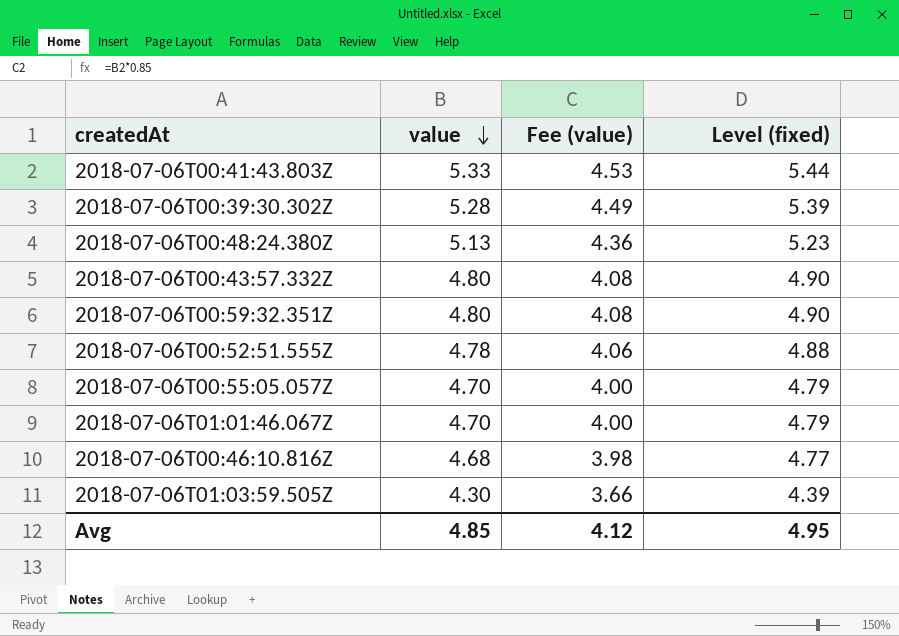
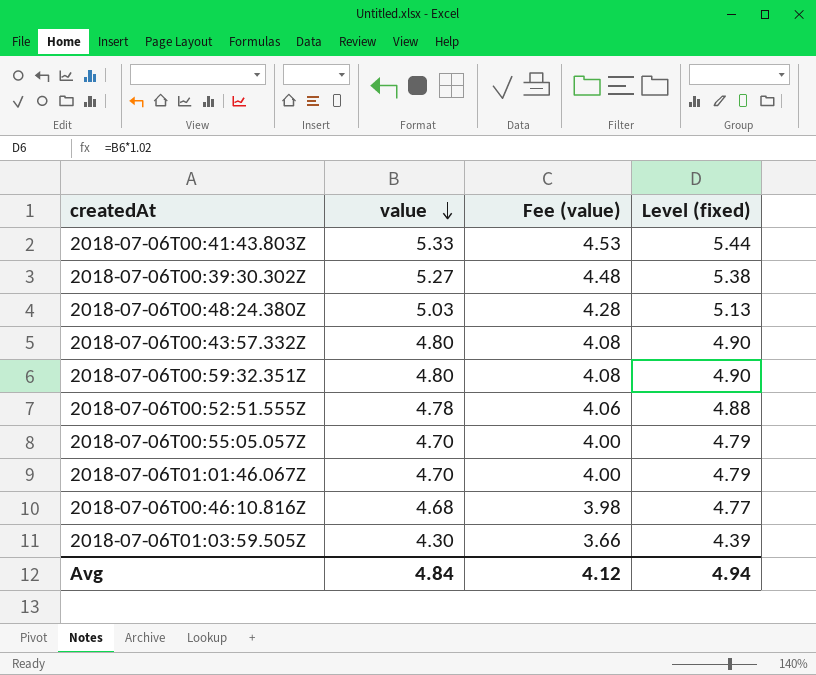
2018-07-06T00:39:30.302Z | value: 5.28 -> 5.27
2018-07-06T00:39:30.302Z | Fee (value): 4.49 -> 4.48
2018-07-06T00:39:30.302Z | Level (fixed): 5.39 -> 5.38
2018-07-06T00:48:24.380Z | value: 5.13 -> 5.03
2018-07-06T00:48:24.380Z | Fee (value): 4.36 -> 4.28
2018-07-06T00:48:24.380Z | Level (fixed): 5.23 -> 5.13
Avg | value: 4.85 -> 4.84
Avg | Level (fixed): 4.95 -> 4.94

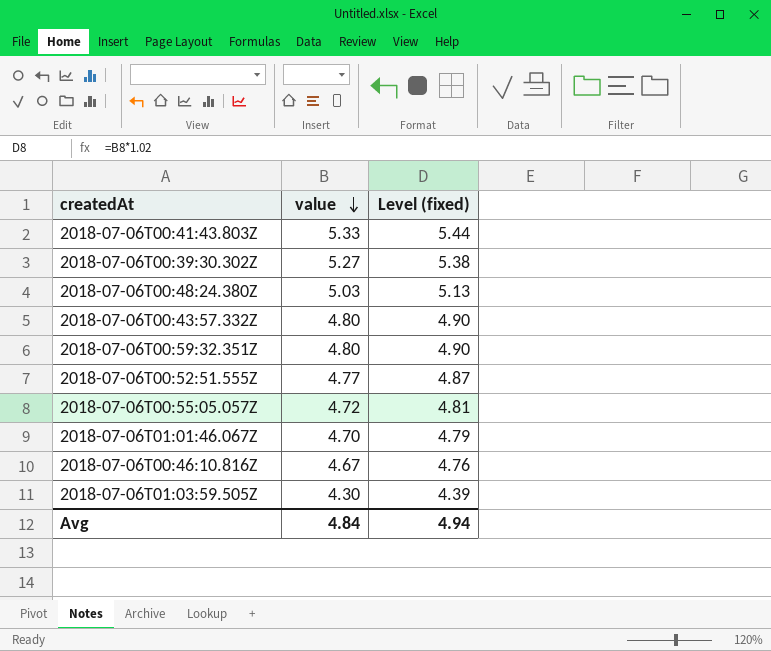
column Fee (value) | formula: [value] * 0.85 -> none
2018-07-06T00:52:51.555Z | value: 4.78 -> 4.77
2018-07-06T00:52:51.555Z | Level (fixed): 4.88 -> 4.87
2018-07-06T00:55:05.057Z | value: 4.70 -> 4.72
2018-07-06T00:55:05.057Z | Level (fixed): 4.79 -> 4.81
2018-07-06T00:46:10.816Z | value: 4.68 -> 4.67
2018-07-06T00:46:10.816Z | Level (fixed): 4.77 -> 4.76

